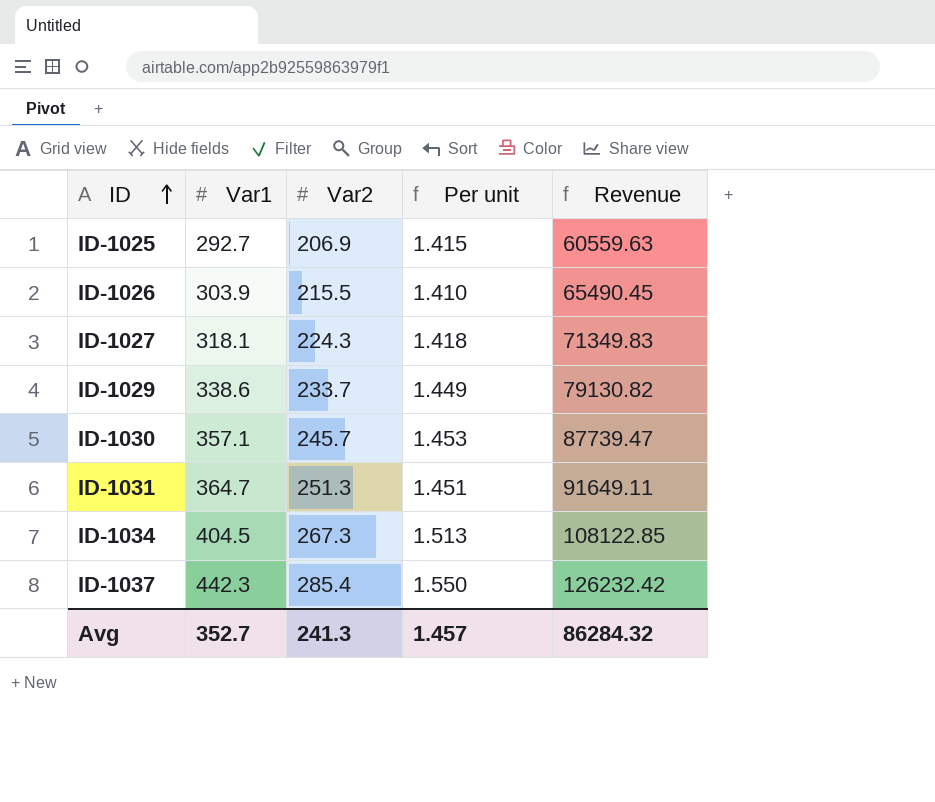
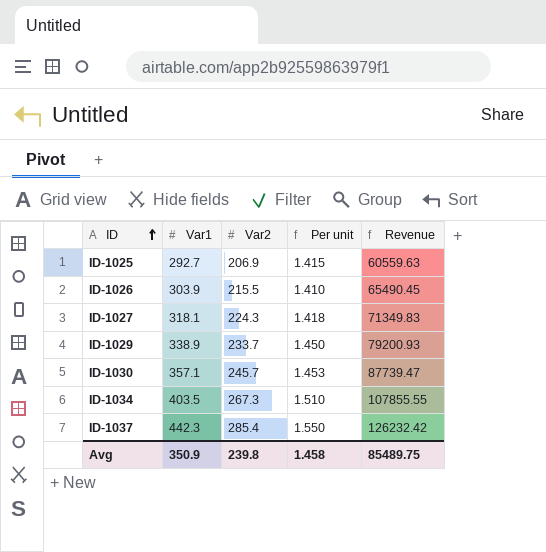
row ID-1031: 364.7 | 251.3 | 1.451 | 91649.11 -> none
ID-1029 | Var1: 338.6 -> 338.9
ID-1029 | Per unit: 1.449 -> 1.450
ID-1029 | Revenue: 79130.82 -> 79200.93
ID-1034 | Var1: 404.5 -> 403.5
ID-1034 | Per unit: 1.513 -> 1.510
ID-1034 | Revenue: 108122.85 -> 107855.55
Avg | Var1: 352.7 -> 350.9
Avg | Var2: 241.3 -> 239.8
Avg | Per unit: 1.457 -> 1.458
Avg | Revenue: 86284.32 -> 85489.75

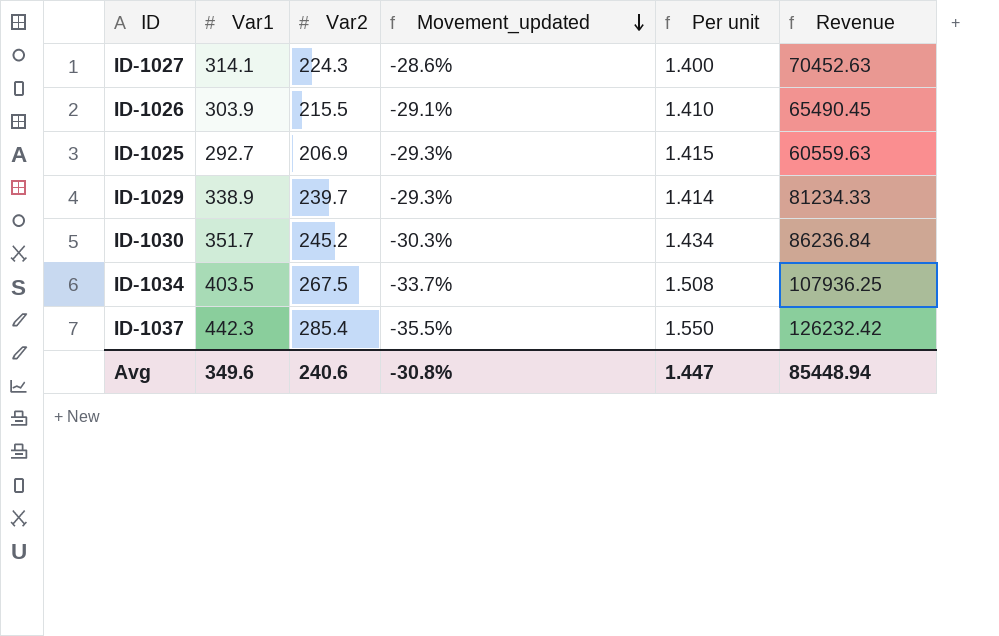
row order: ID ascending -> Movement_updated descending
column Movement_updated | formula: none -> ([Var2] - [Var1]) / [Var1]
ID-1027 | Var1: 318.1 -> 314.1
ID-1027 | Per unit: 1.418 -> 1.400
ID-1027 | Revenue: 71349.83 -> 70452.63
ID-1029 | Var2: 233.7 -> 239.7
ID-1029 | Per unit: 1.450 -> 1.414
ID-1029 | Revenue: 79200.93 -> 81234.33
ID-1030 | Var1: 357.1 -> 351.7
ID-1030 | Var2: 245.7 -> 245.2
ID-1030 | Per unit: 1.453 -> 1.434
ID-1030 | Revenue: 87739.47 -> 86236.84
ID-1034 | Var2: 267.3 -> 267.5
ID-1034 | Per unit: 1.510 -> 1.508
ID-1034 | Revenue: 107855.55 -> 107936.25
Avg | Var1: 350.9 -> 349.6
Avg | Var2: 239.8 -> 240.6
Avg | Per unit: 1.458 -> 1.447
Avg | Revenue: 85489.75 -> 85448.94

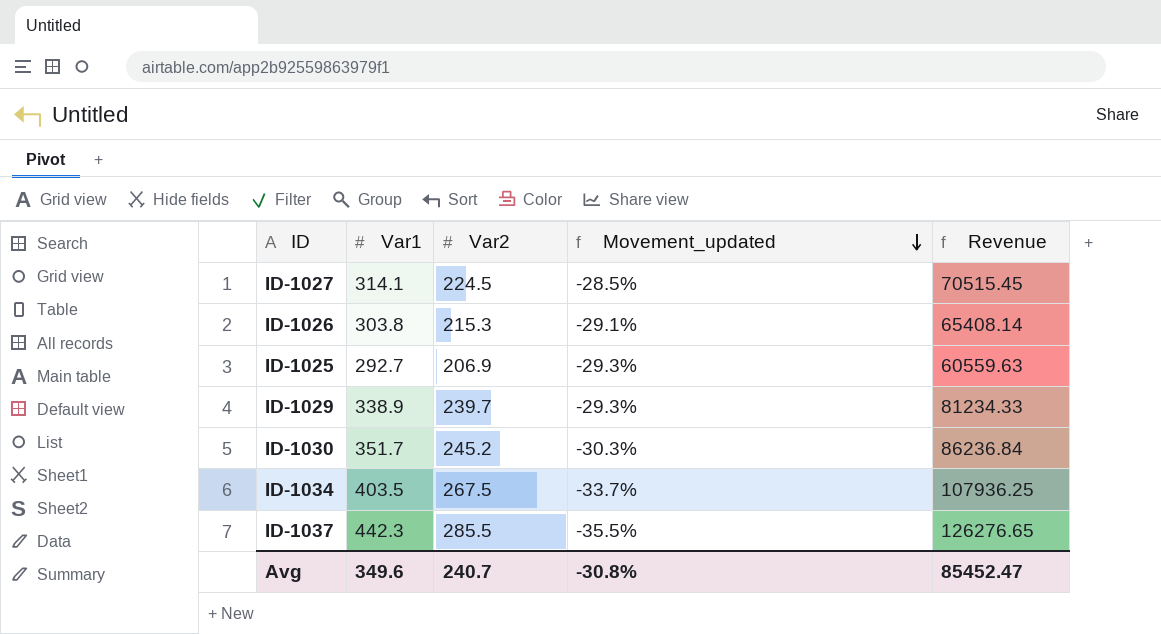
column Per unit | formula: [Var1] / [Var2] -> none
ID-1027 | Var2: 224.3 -> 224.5
ID-1027 | Movement_updated: -28.6% -> -28.5%
ID-1027 | Revenue: 70452.63 -> 70515.45
ID-1026 | Var1: 303.9 -> 303.8
ID-1026 | Var2: 215.5 -> 215.3
ID-1026 | Revenue: 65490.45 -> 65408.14
ID-1037 | Var2: 285.4 -> 285.5
ID-1037 | Revenue: 126232.42 -> 126276.65
Avg | Var2: 240.6 -> 240.7
Avg | Revenue: 85448.94 -> 85452.47

